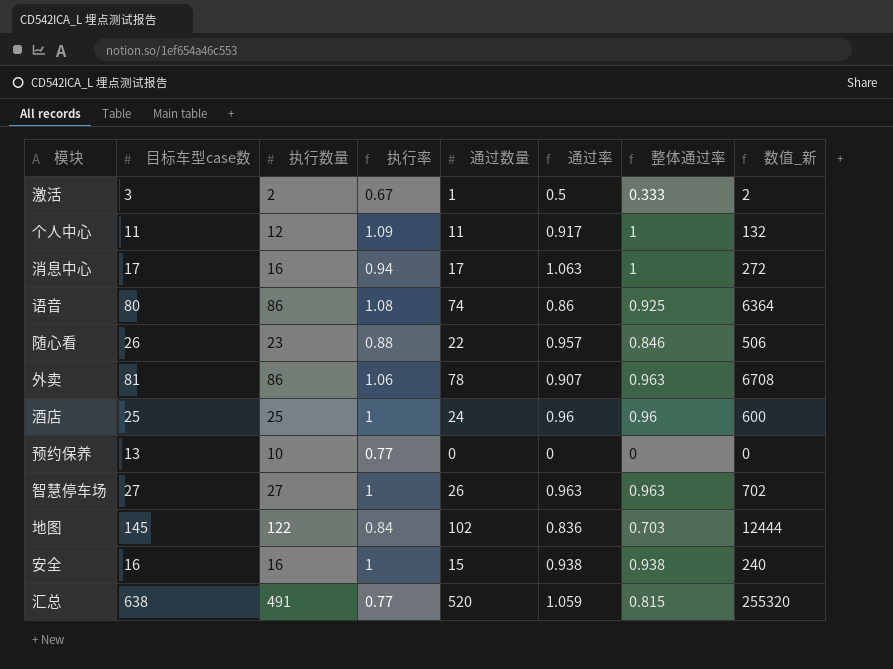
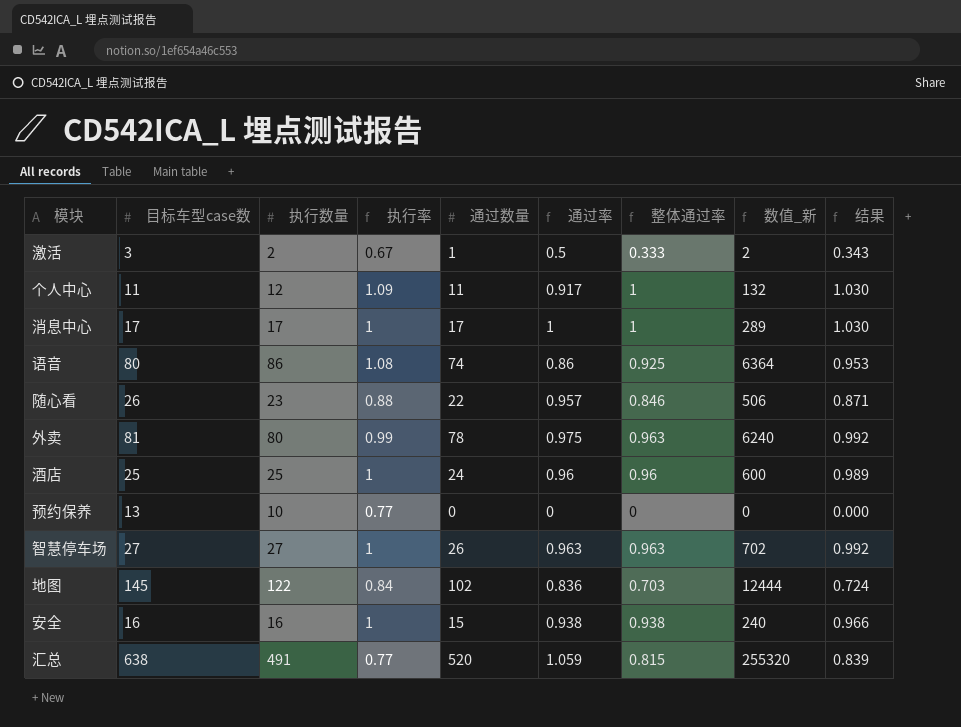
column 结果 | formula: none -> [整体通过率] * 1.03
消息中心 | 执行数量: 16 -> 17
消息中心 | 执行率: 0.94 -> 1
消息中心 | 通过率: 1.063 -> 1
消息中心 | 数值_新: 272 -> 289
外卖 | 执行数量: 86 -> 80
外卖 | 执行率: 1.06 -> 0.99
外卖 | 通过率: 0.907 -> 0.975
外卖 | 数值_新: 6708 -> 6240

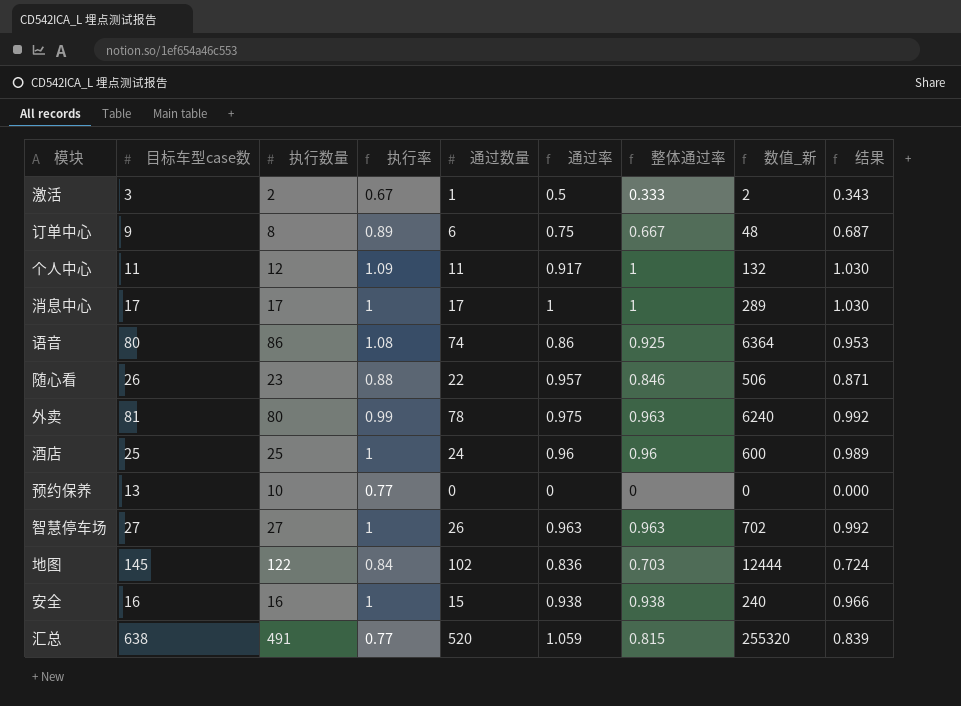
row 订单中心: none -> 9 | 8 | 0.89 | 6 | 0.75 | 0.667 | 48 | 0.687

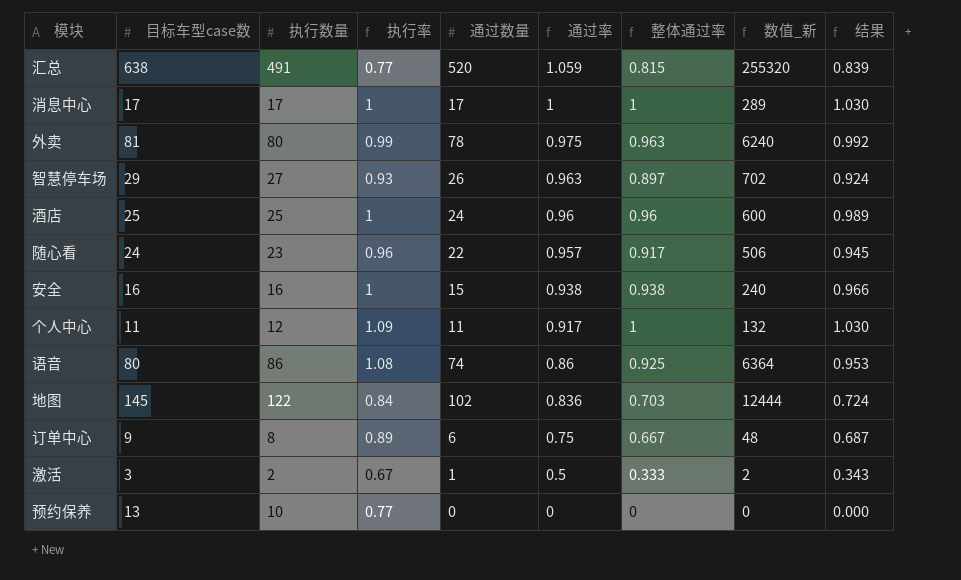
row order: none -> 通过率 descending
智慧停车场 | 目标车型case数: 27 -> 29
智慧停车场 | 执行率: 1 -> 0.93
智慧停车场 | 整体通过率: 0.963 -> 0.897
智慧停车场 | 结果: 0.992 -> 0.924
随心看 | 目标车型case数: 26 -> 24
随心看 | 执行率: 0.88 -> 0.96
随心看 | 整体通过率: 0.846 -> 0.917
随心看 | 结果: 0.871 -> 0.945

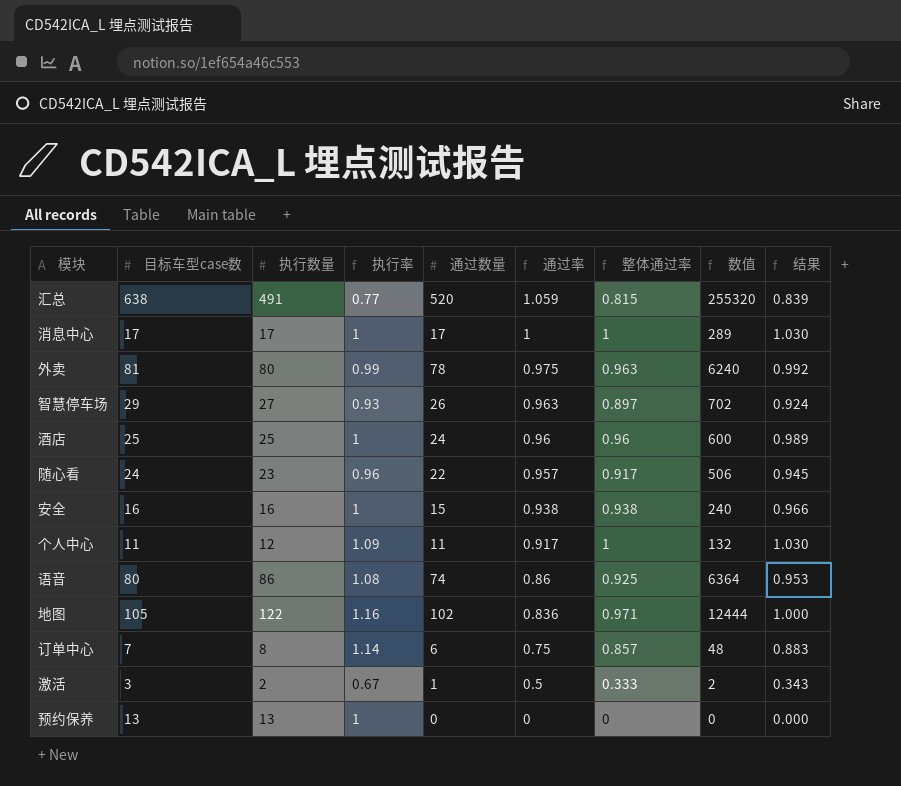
column name: 数值_新 -> 数值
地图 | 目标车型case数: 145 -> 105
地图 | 执行率: 0.84 -> 1.16
地图 | 整体通过率: 0.703 -> 0.971
地图 | 结果: 0.724 -> 1.000
订单中心 | 目标车型case数: 9 -> 7
订单中心 | 执行率: 0.89 -> 1.14
订单中心 | 整体通过率: 0.667 -> 0.857
订单中心 | 结果: 0.687 -> 0.883
预约保养 | 执行数量: 10 -> 13
预约保养 | 执行率: 0.77 -> 1

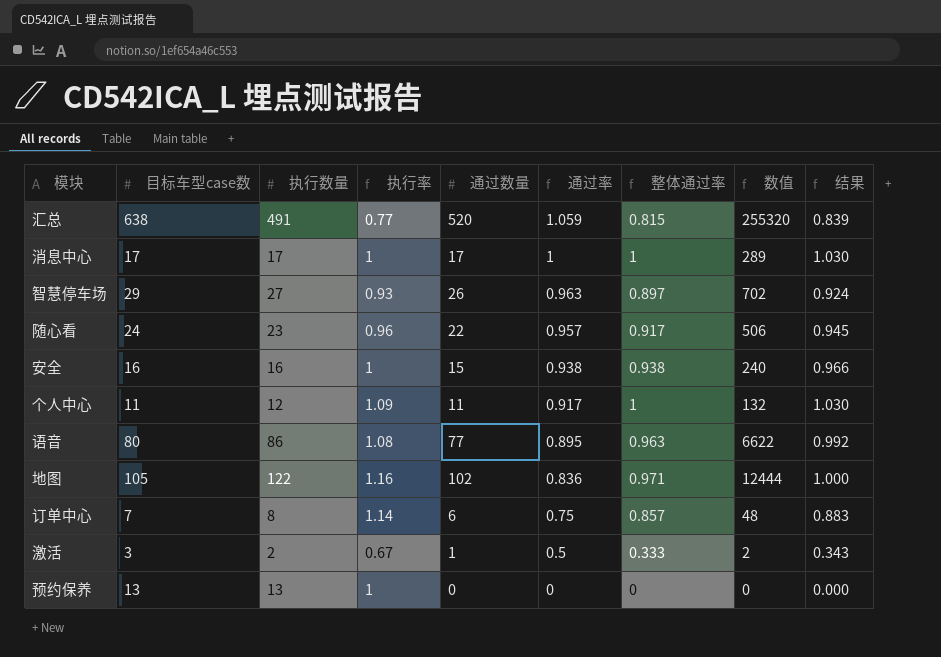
row 外卖: 81 | 80 | 0.99 | 78 | 0.975 | 0.963 | 6240 | 0.992 -> none
row 酒店: 25 | 25 | 1 | 24 | 0.96 | 0.96 | 600 | 0.989 -> none
语音 | 通过数量: 74 -> 77
语音 | 通过率: 0.86 -> 0.895
语音 | 整体通过率: 0.925 -> 0.963
语音 | 数值: 6364 -> 6622
语音 | 结果: 0.953 -> 0.992

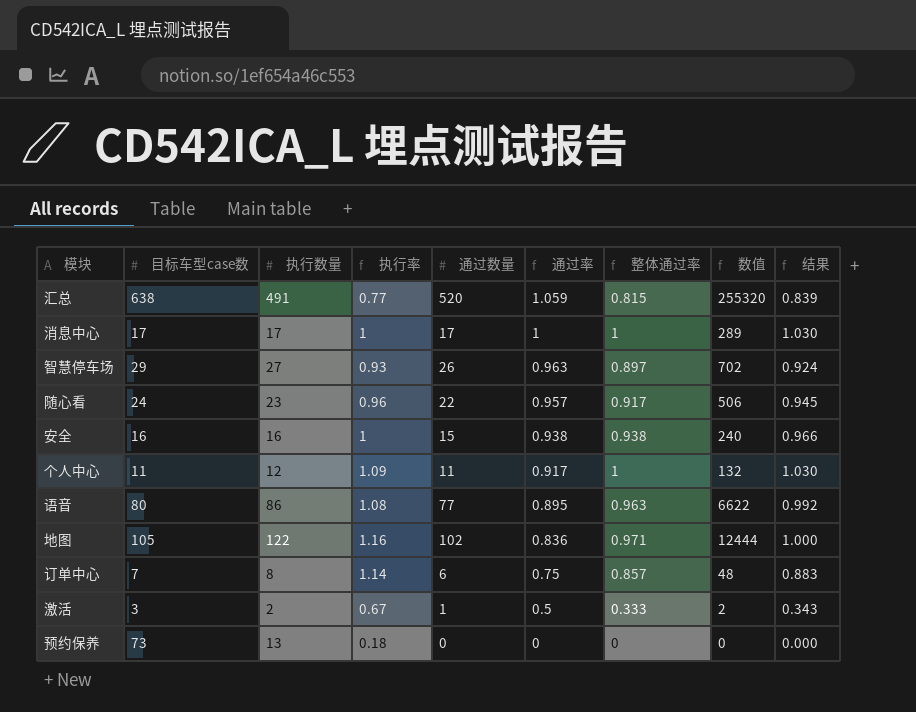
预约保养 | 目标车型case数: 13 -> 73
预约保养 | 执行率: 1 -> 0.18

